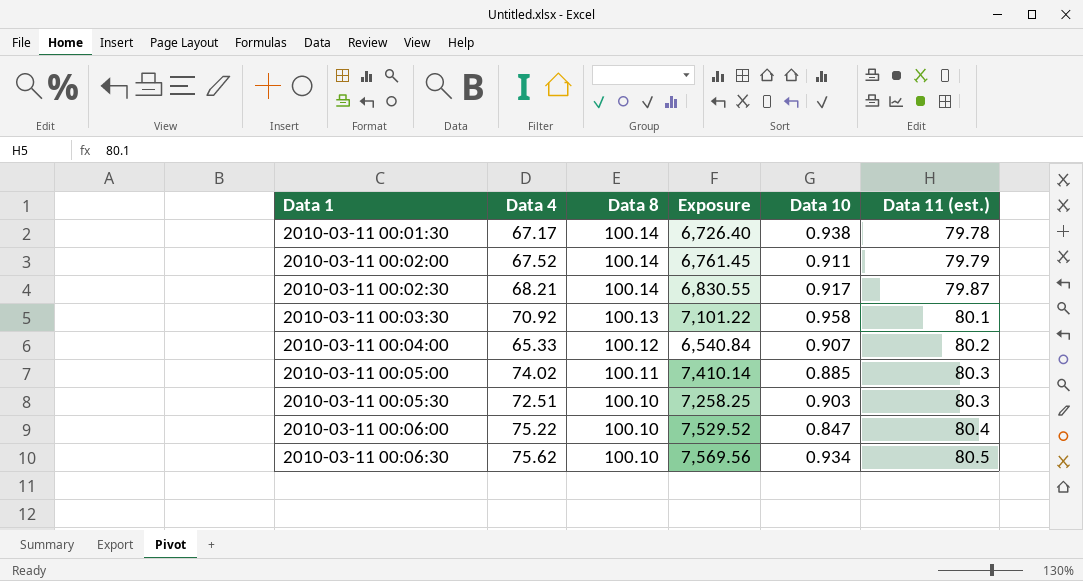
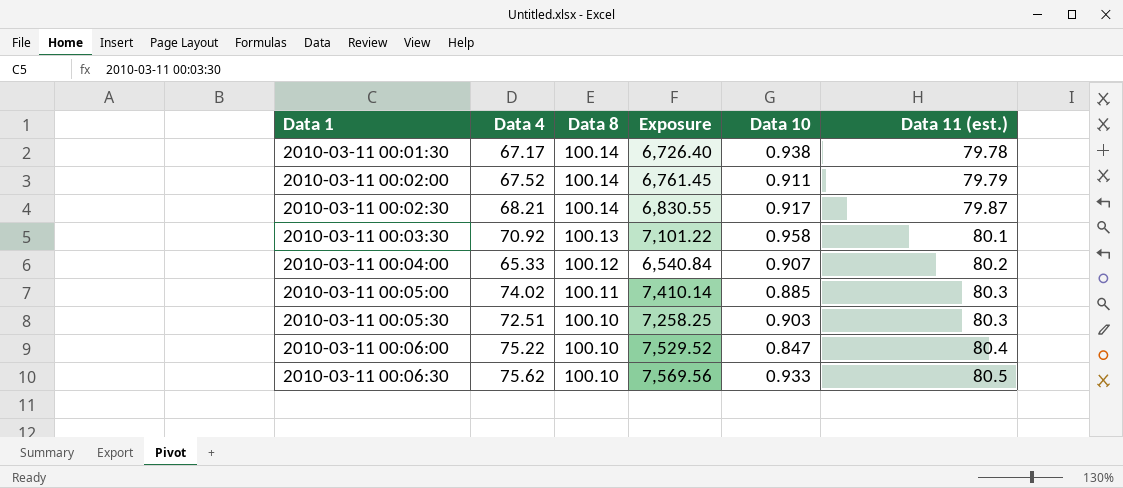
2010-03-11 00:06:30 | Data 10: 0.934 -> 0.933

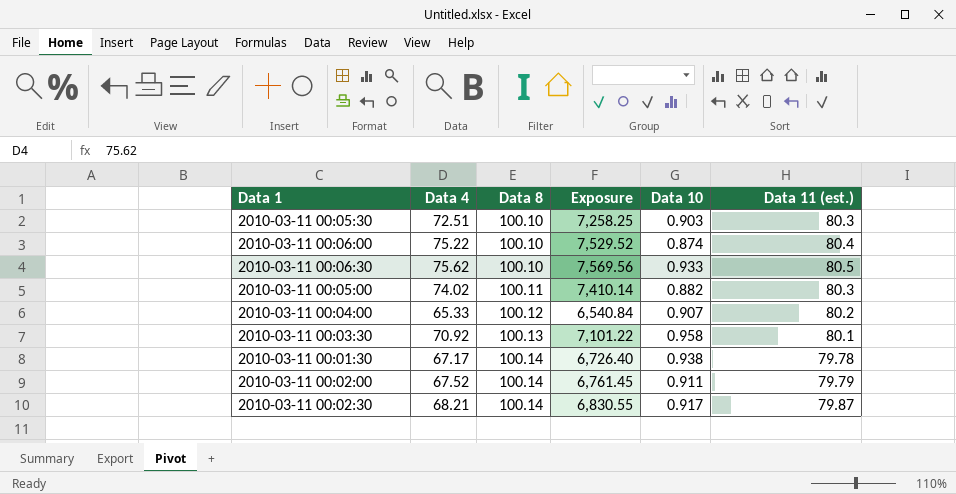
row order: Data 1 ascending -> Data 8 ascending
2010-03-11 00:06:00 | Data 10: 0.847 -> 0.874
2010-03-11 00:05:00 | Data 10: 0.885 -> 0.882

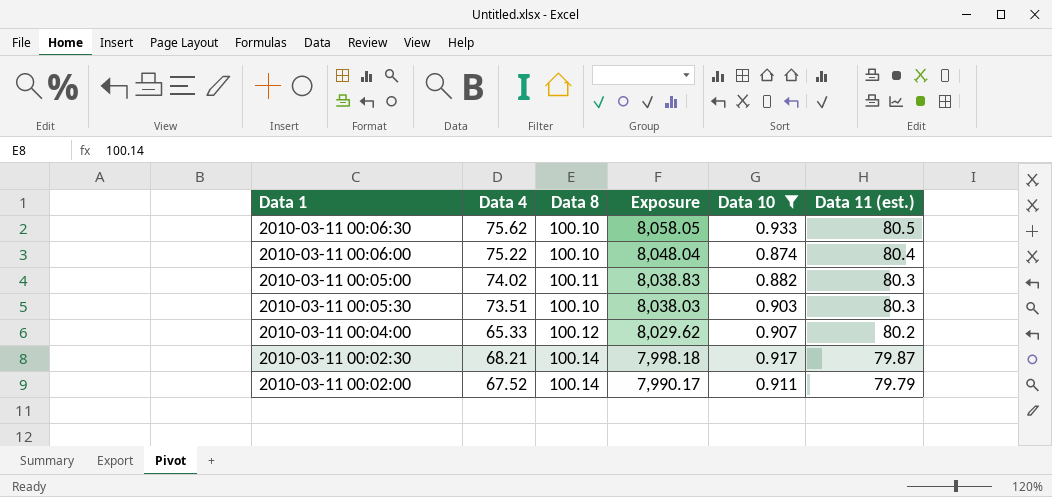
filter: none -> Data 10 <= 0.933
row order: Data 8 ascending -> Exposure descending
column Exposure | formula: [Data 4] * [Data 8] -> [Data 8] * [Data 11 (est.)]
2010-03-11 00:05:30 | Data 4: 72.51 -> 73.51

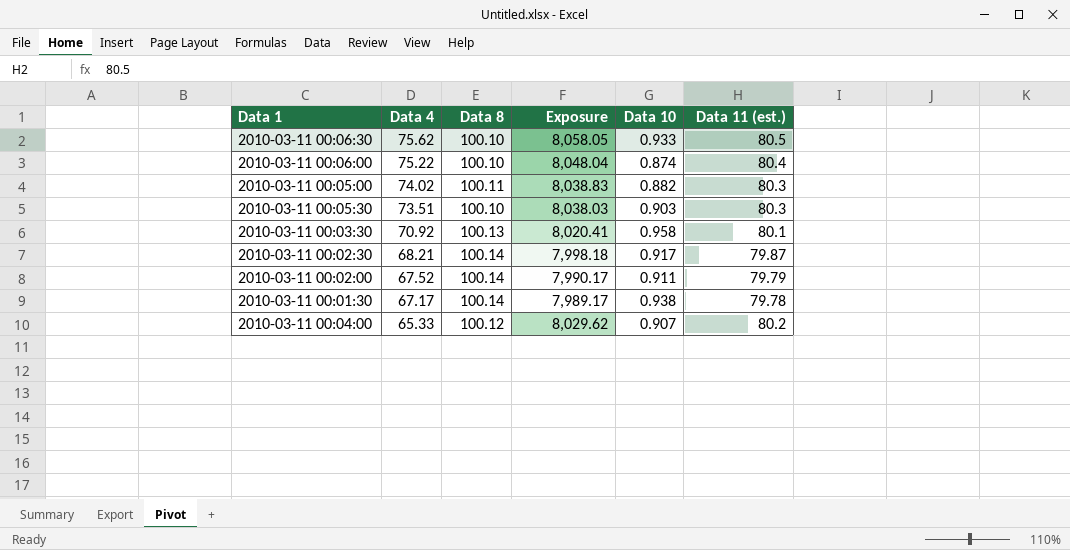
filter: Data 10 <= 0.933 -> none
row order: Exposure descending -> Data 4 descending

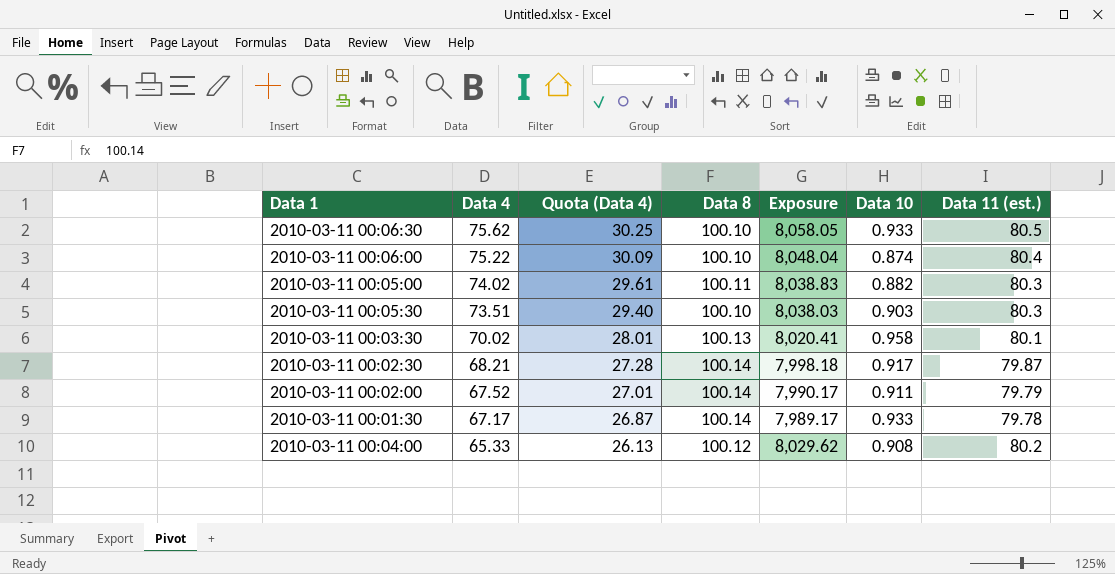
column Quota (Data 4) | formula: none -> [Data 4] * 0.4
2010-03-11 00:03:30 | Data 4: 70.92 -> 70.02
2010-03-11 00:01:30 | Data 10: 0.938 -> 0.933
2010-03-11 00:04:00 | Data 10: 0.907 -> 0.908

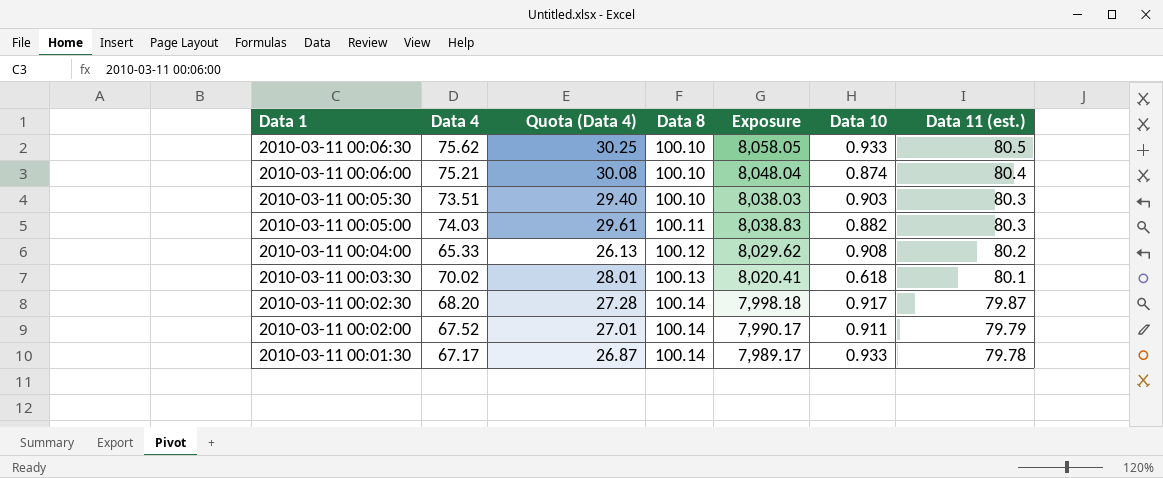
row order: Data 4 descending -> Data 1 descending
2010-03-11 00:06:00 | Data 4: 75.22 -> 75.21
2010-03-11 00:06:00 | Quota (Data 4): 30.09 -> 30.08
2010-03-11 00:05:00 | Data 4: 74.02 -> 74.03
2010-03-11 00:03:30 | Data 10: 0.958 -> 0.618
2010-03-11 00:02:30 | Data 4: 68.21 -> 68.20

